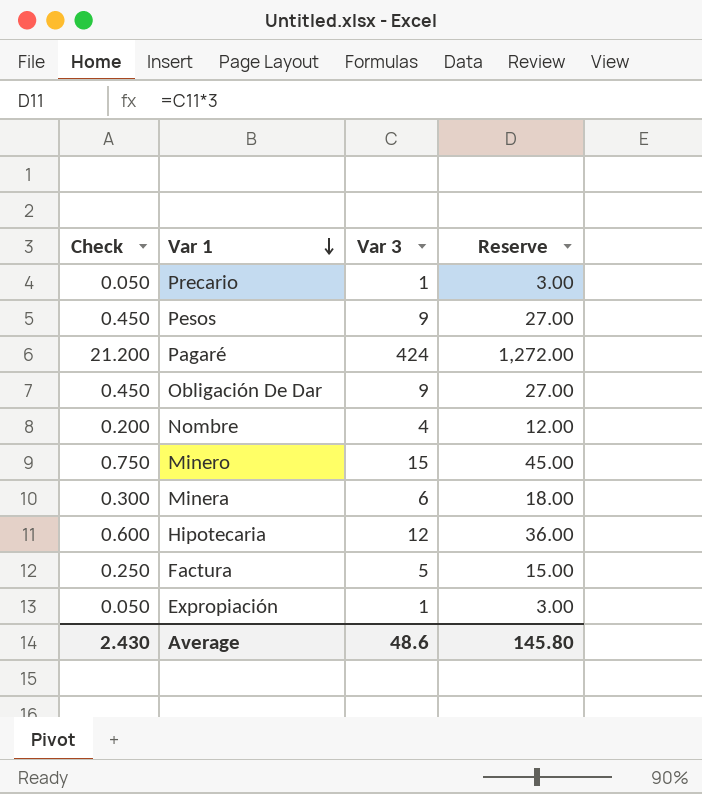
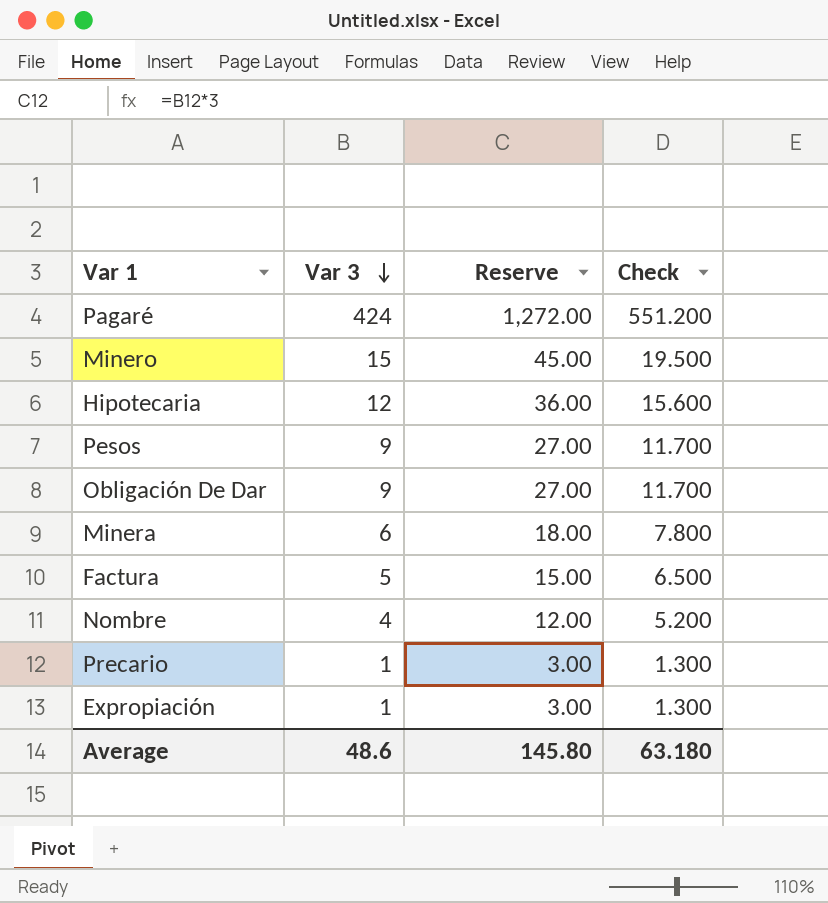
row order: Var 1 descending -> Var 3 descending
column Check | formula: [Var 3] * 0.05 -> [Var 3] * 1.3
column Check | position: 1 -> 4
Average | Check: 2.430 -> 63.180

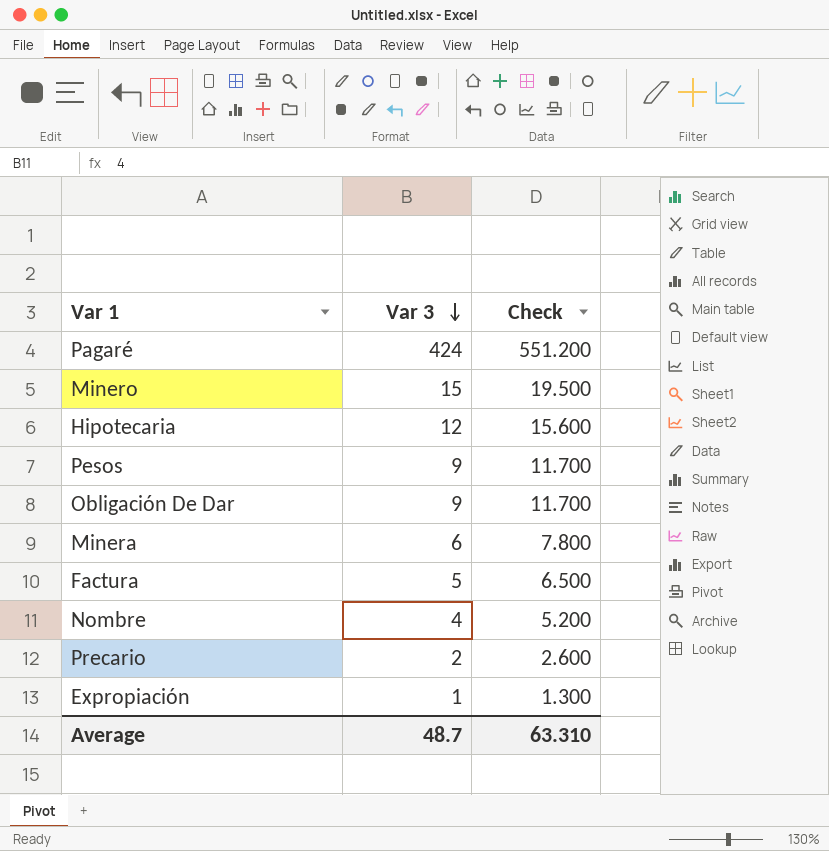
column Reserve | formula: [Var 3] * 3 -> none
Precario | Var 3: 1 -> 2
Precario | Check: 1.300 -> 2.600
Average | Var 3: 48.6 -> 48.7
Average | Check: 63.180 -> 63.310

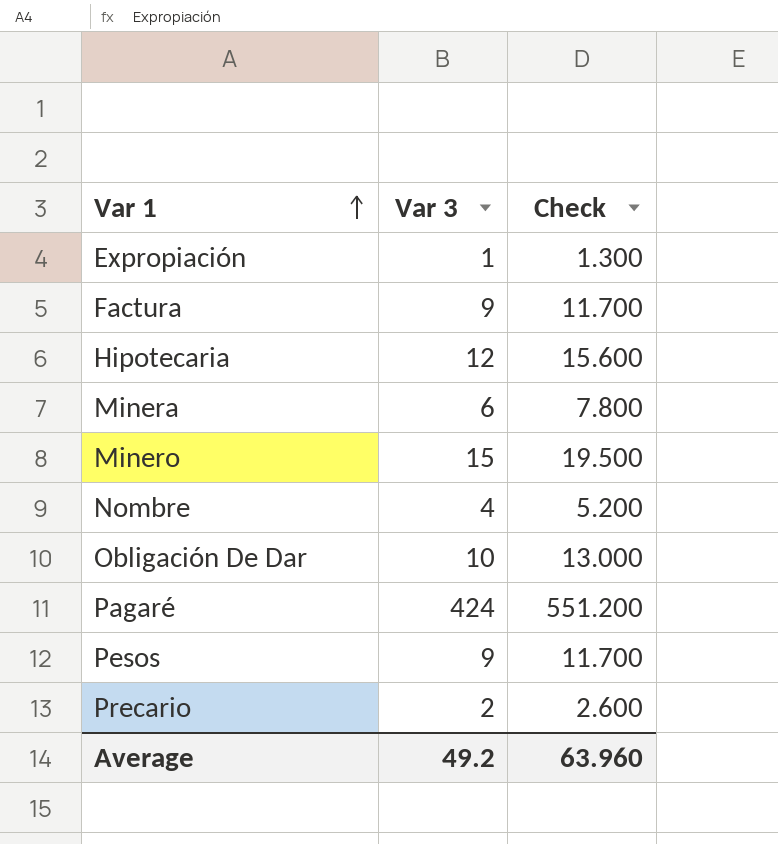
row order: Var 3 descending -> Var 1 ascending
Factura | Var 3: 5 -> 9
Factura | Check: 6.500 -> 11.700
Obligación De Dar | Var 3: 9 -> 10
Obligación De Dar | Check: 11.700 -> 13.000
Average | Var 3: 48.7 -> 49.2
Average | Check: 63.310 -> 63.960

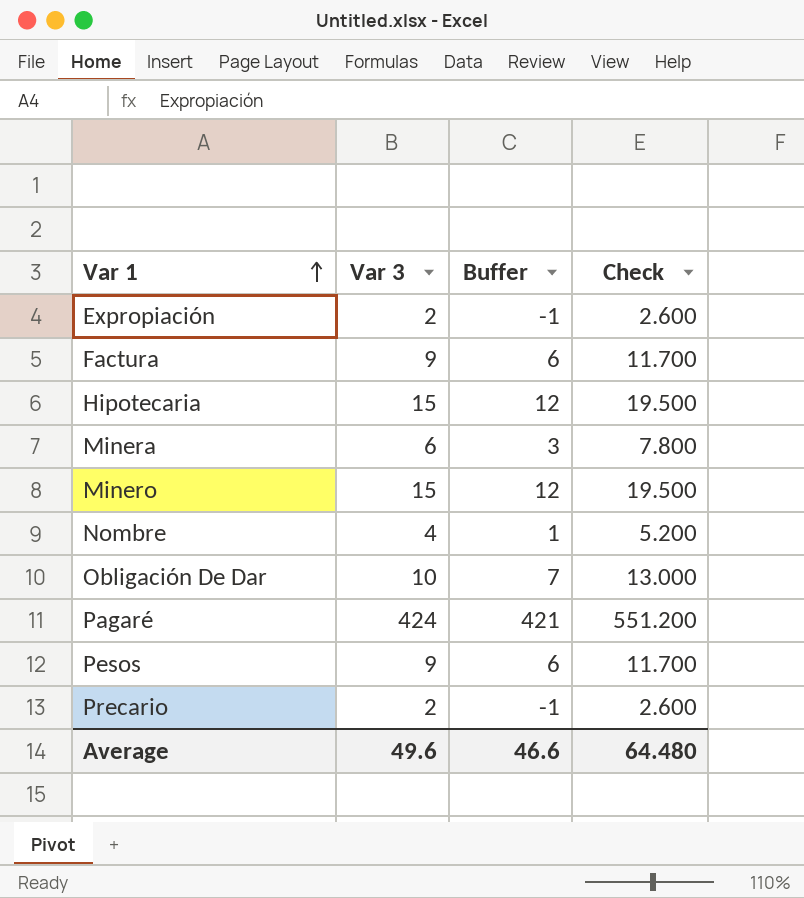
column Buffer | formula: none -> [Var 3] - 3
Expropiación | Var 3: 1 -> 2
Expropiación | Check: 1.300 -> 2.600
Hipotecaria | Var 3: 12 -> 15
Hipotecaria | Check: 15.600 -> 19.500
Average | Var 3: 49.2 -> 49.6
Average | Check: 63.960 -> 64.480

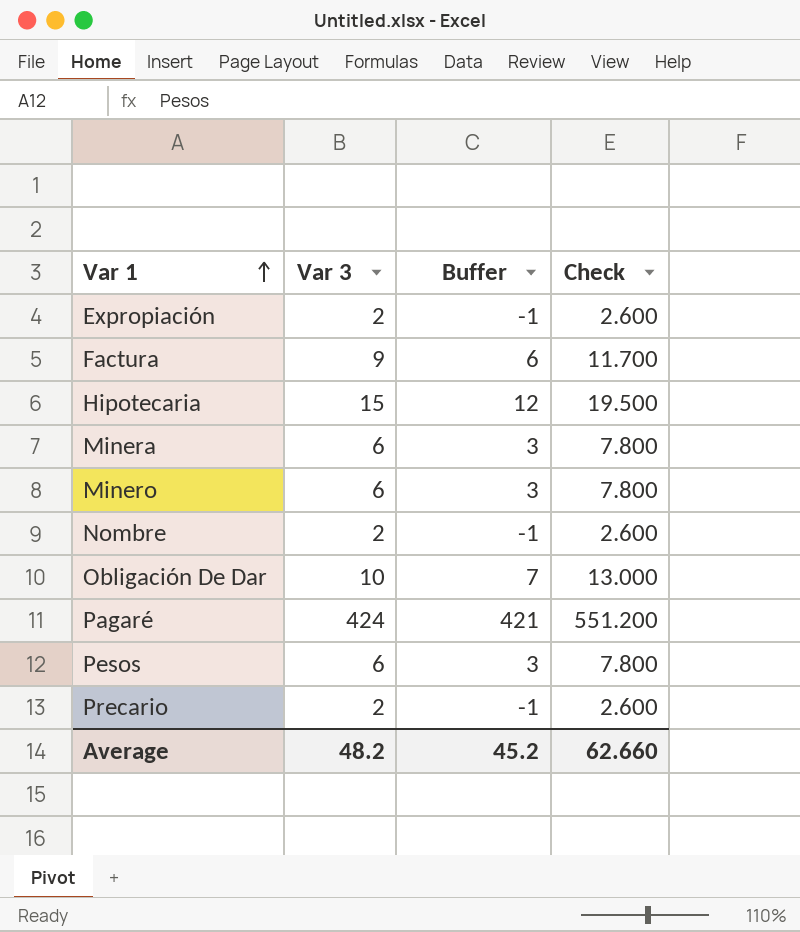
Minero | Var 3: 15 -> 6
Minero | Buffer: 12 -> 3
Minero | Check: 19.500 -> 7.800
Nombre | Var 3: 4 -> 2
Nombre | Buffer: 1 -> -1
Nombre | Check: 5.200 -> 2.600
Pesos | Var 3: 9 -> 6
Pesos | Buffer: 6 -> 3
Pesos | Check: 11.700 -> 7.800
Average | Var 3: 49.6 -> 48.2
Average | Buffer: 46.6 -> 45.2
Average | Check: 64.480 -> 62.660

